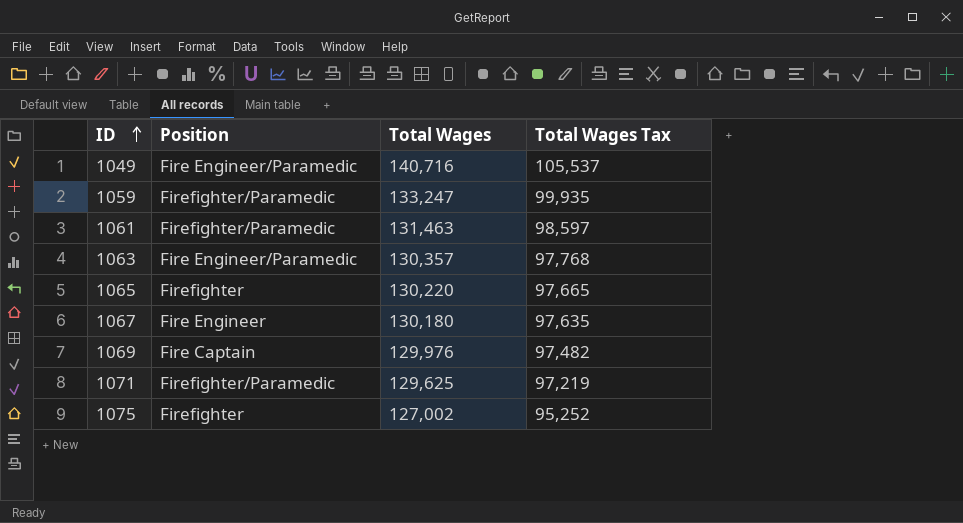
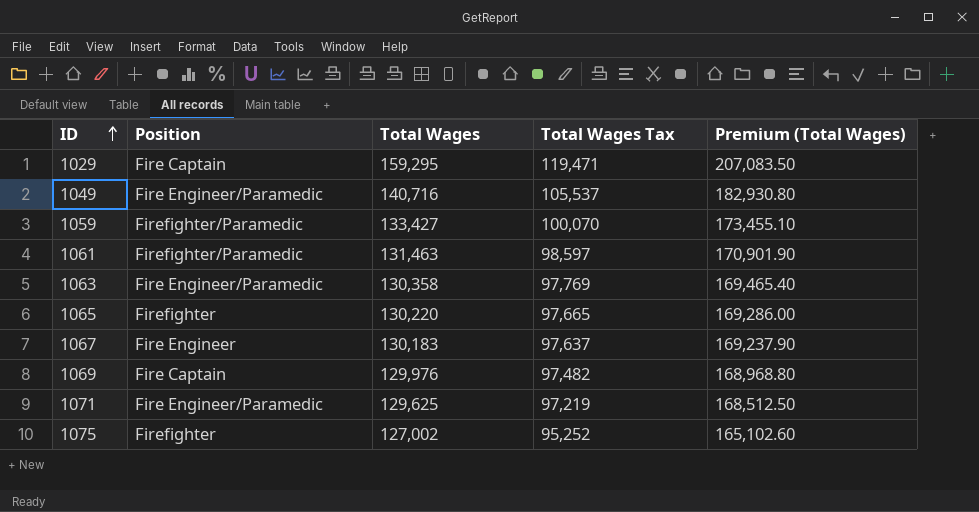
column Premium (Total Wages) | formula: none -> [Total Wages] * 1.3
row 1029: none -> Fire Captain | 159,295 | 119,471 | 207,083.50
1059 | Total Wages: 133,247 -> 133,427
1059 | Total Wages Tax: 99,935 -> 100,070
1063 | Total Wages: 130,357 -> 130,358
1063 | Total Wages Tax: 97,768 -> 97,769
1067 | Total Wages: 130,180 -> 130,183
1067 | Total Wages Tax: 97,635 -> 97,637
1071 | Position: Firefighter/Paramedic -> Fire Engineer/Paramedic

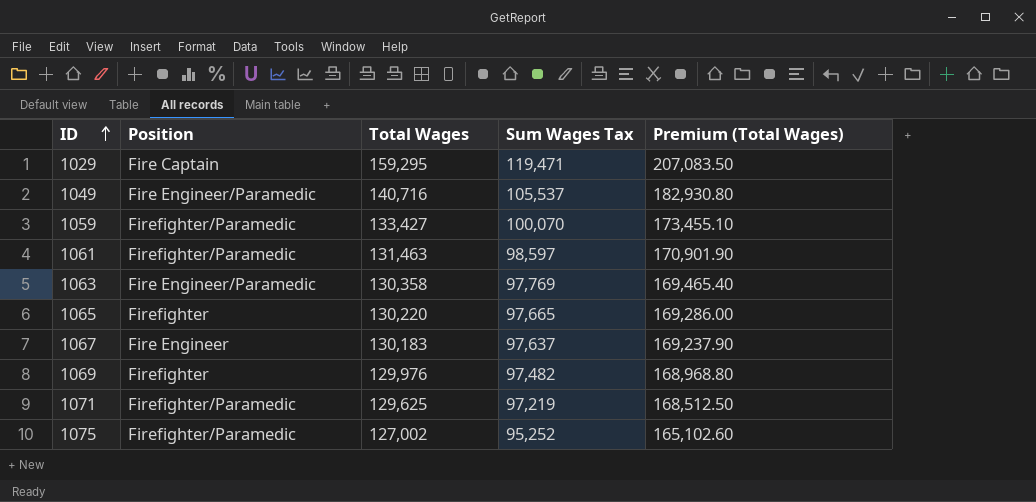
column name: Total Wages Tax -> Sum Wages Tax
1069 | Position: Fire Captain -> Firefighter
1071 | Position: Fire Engineer/Paramedic -> Firefighter/Paramedic
1075 | Position: Firefighter -> Firefighter/Paramedic

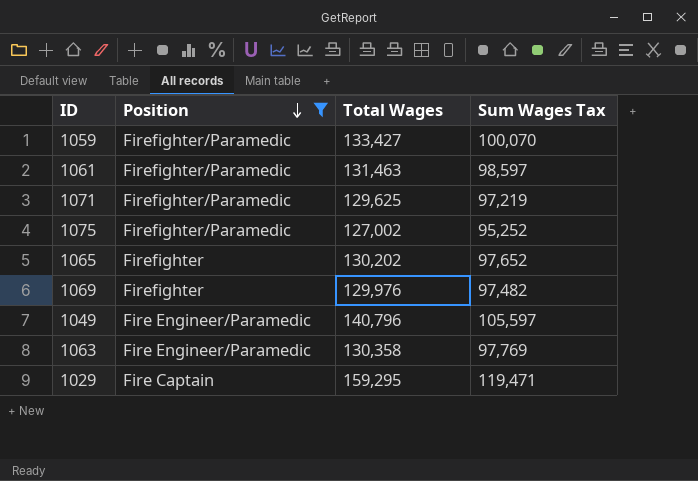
filter: none -> Position != Fire Engineer
row order: ID ascending -> Position descending
column Premium (Total Wages) | formula: [Total Wages] * 1.3 -> none
1065 | Total Wages: 130,220 -> 130,202
1065 | Sum Wages Tax: 97,665 -> 97,652
1049 | Total Wages: 140,716 -> 140,796
1049 | Sum Wages Tax: 105,537 -> 105,597

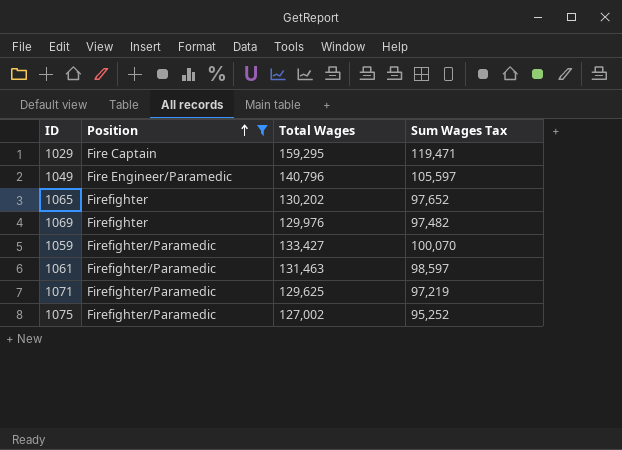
row order: Position descending -> Position ascending
row 1063: Fire Engineer/Paramedic | 130,358 | 97,769 -> none

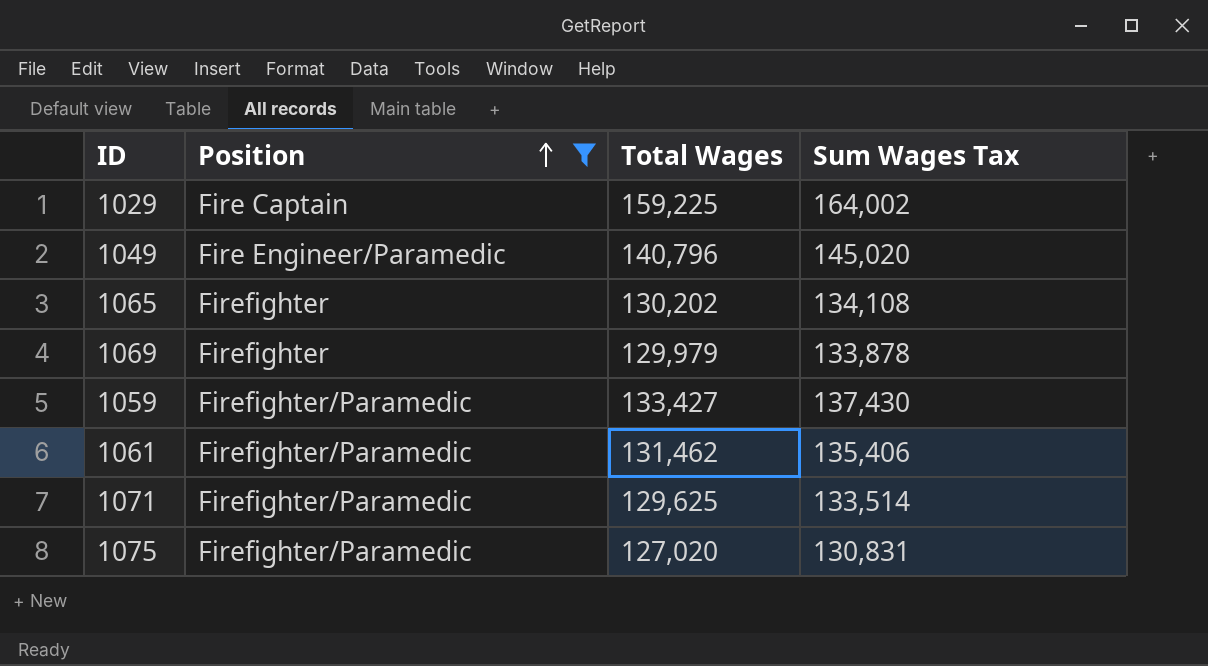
column Sum Wages Tax | formula: [Total Wages] * 0.75 -> [Total Wages] * 1.03
1029 | Total Wages: 159,295 -> 159,225
1069 | Total Wages: 129,976 -> 129,979
1061 | Total Wages: 131,463 -> 131,462
1075 | Total Wages: 127,002 -> 127,020

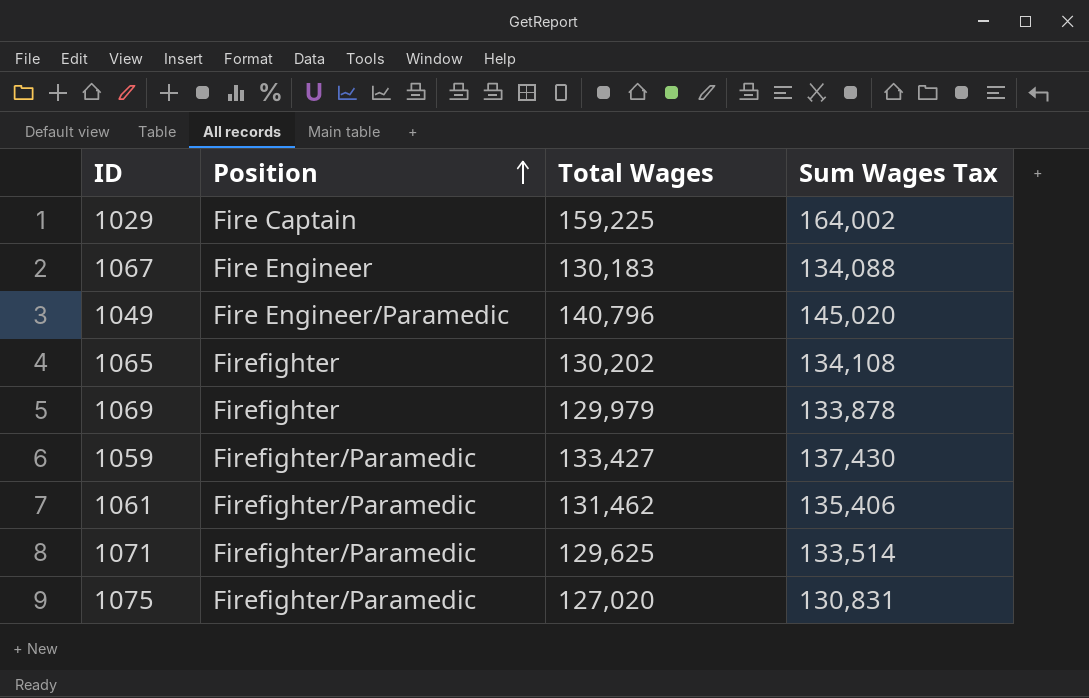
filter: Position != Fire Engineer -> none

